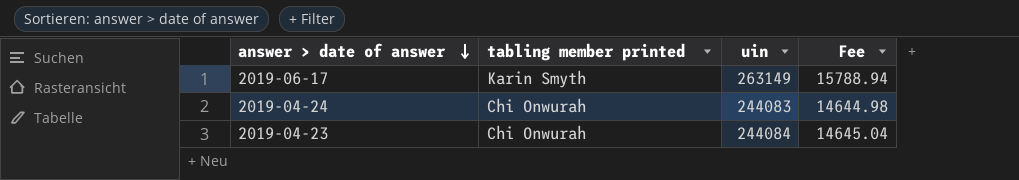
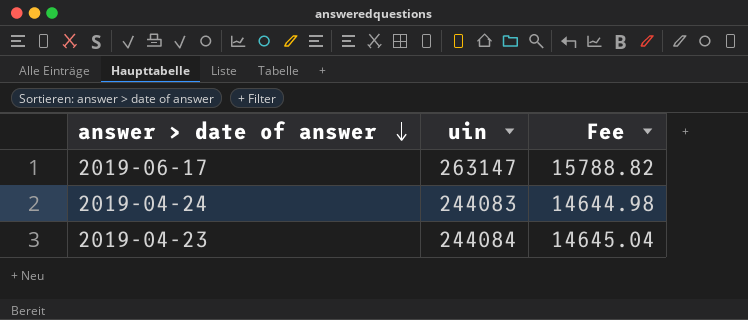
column tabling member printed | position: 2 -> none
2019-06-17 | uin: 263149 -> 263147
2019-06-17 | Fee: 15788.94 -> 15788.82

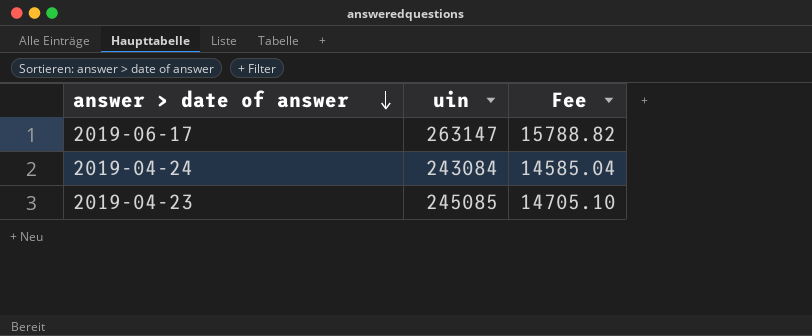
2019-04-24 | uin: 244083 -> 243084
2019-04-24 | Fee: 14644.98 -> 14585.04
2019-04-23 | uin: 244084 -> 245085
2019-04-23 | Fee: 14645.04 -> 14705.10

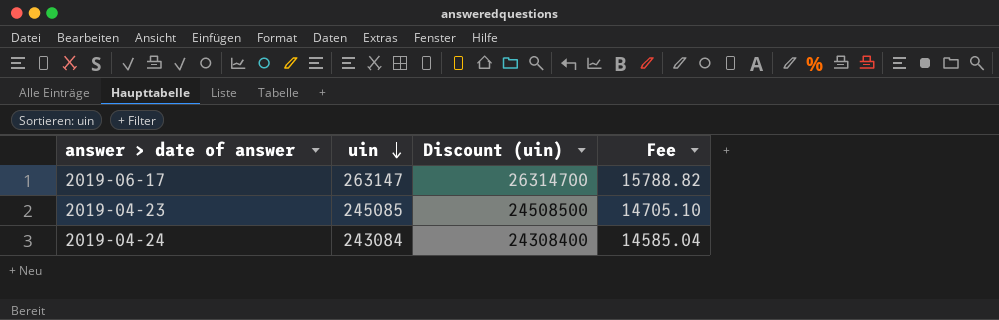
row order: answer > date of answer descending -> uin descending
column Discount (uin) | formula: none -> [uin] * 100

